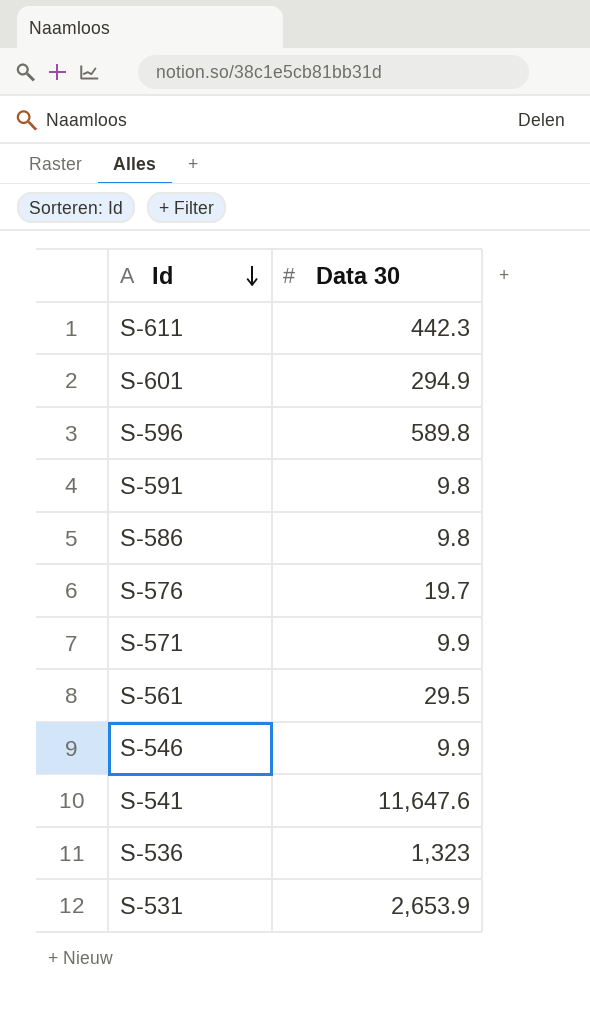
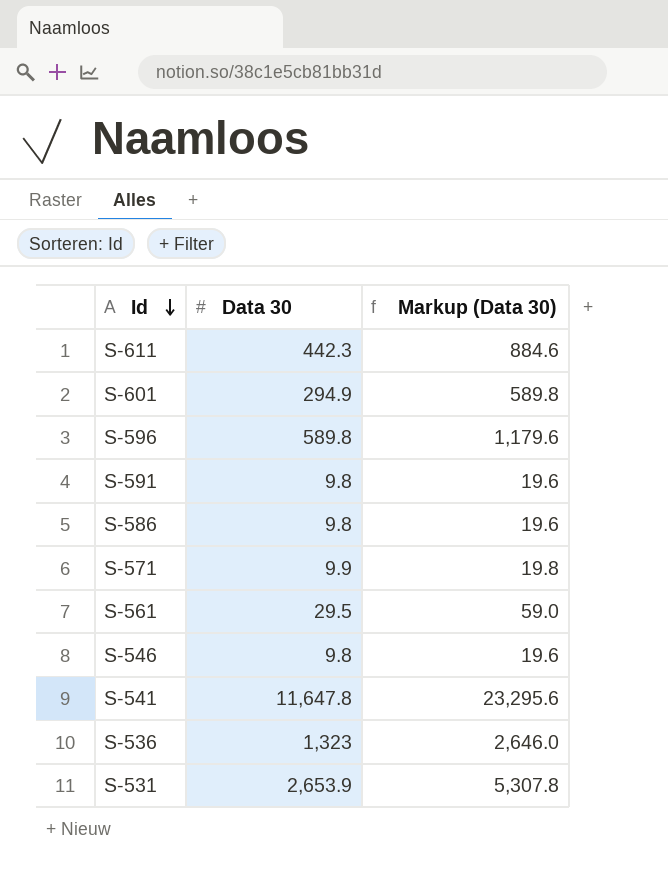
column Markup (Data 30) | formula: none -> [Data 30] * 2
row S-576: 19.7 -> none
S-546 | Data 30: 9.9 -> 9.8
S-541 | Data 30: 11,647.6 -> 11,647.8

